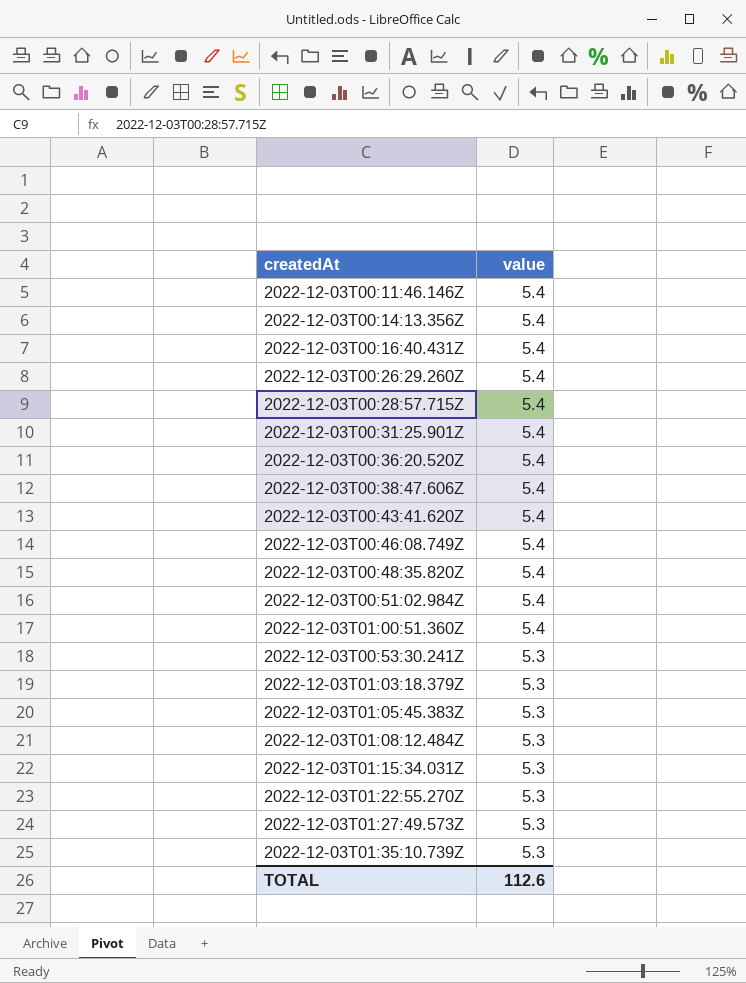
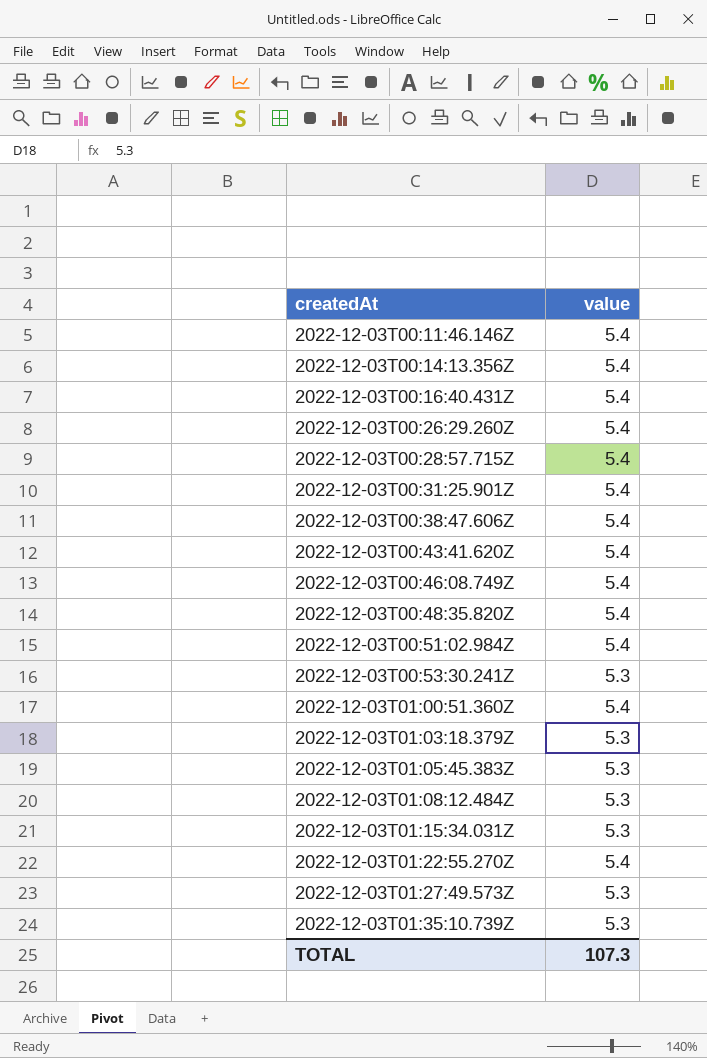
row order: value descending -> createdAt ascending
row 2022-12-03T00:36:20.520Z: 5.4 -> none
2022-12-03T01:22:55.270Z | value: 5.3 -> 5.4
TOTAL | value: 112.6 -> 107.3

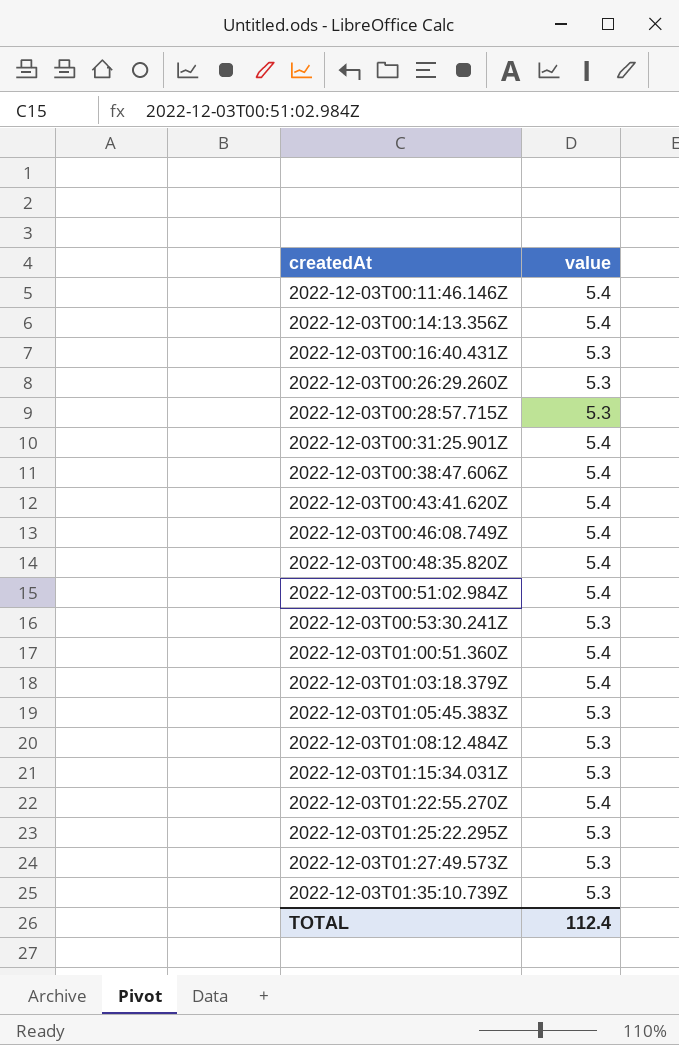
2022-12-03T00:16:40.431Z | value: 5.4 -> 5.3
2022-12-03T00:26:29.260Z | value: 5.4 -> 5.3
2022-12-03T00:28:57.715Z | value: 5.4 -> 5.3
2022-12-03T01:03:18.379Z | value: 5.3 -> 5.4
row 2022-12-03T01:25:22.295Z: none -> 5.3
TOTAL | value: 107.3 -> 112.4

